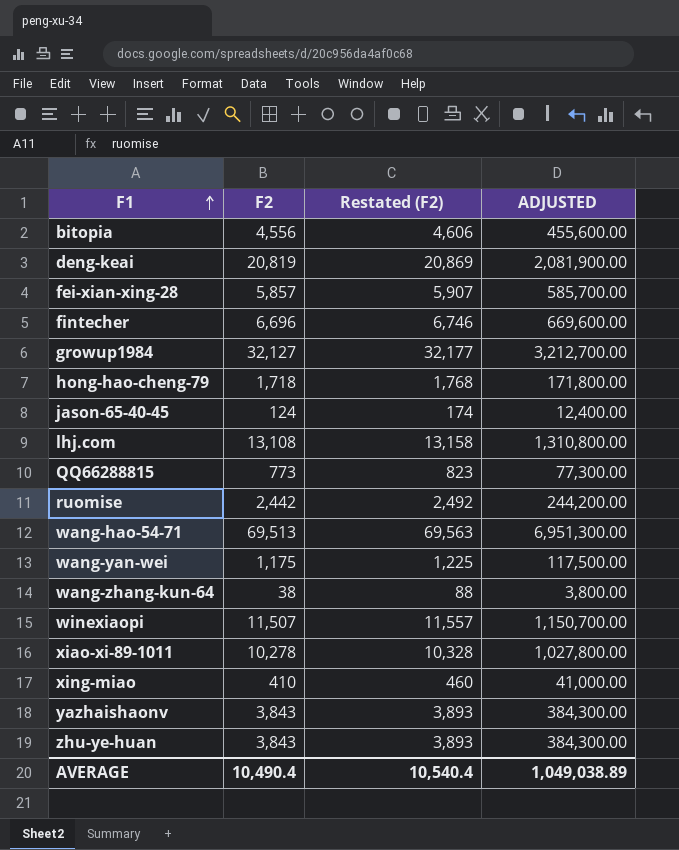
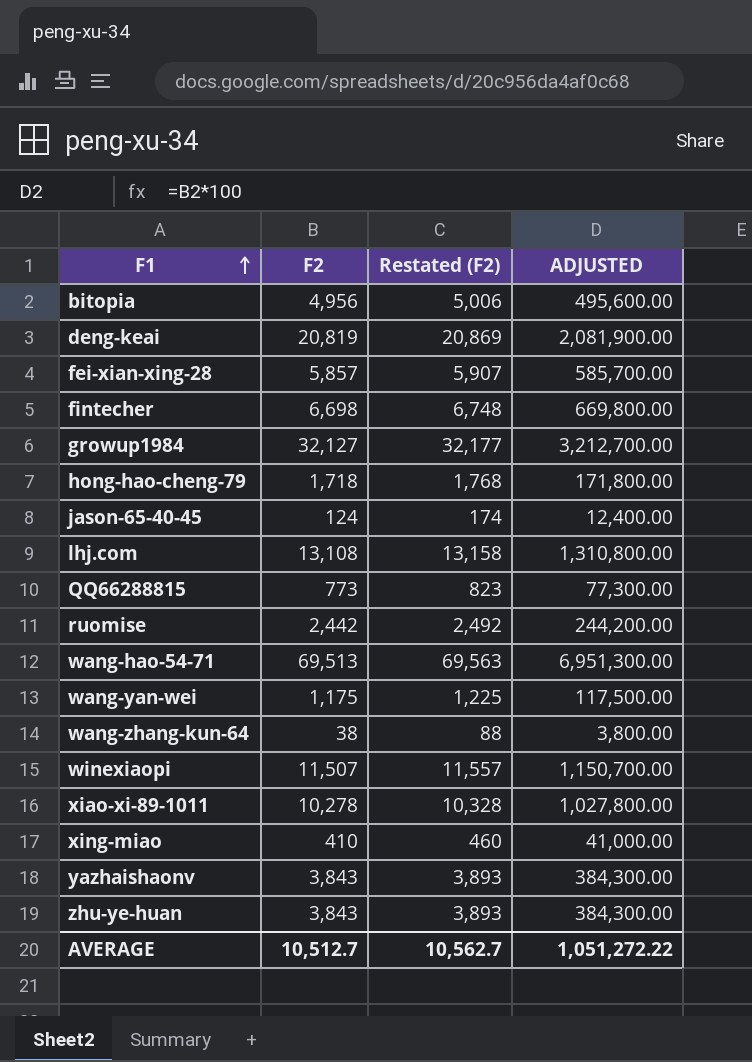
bitopia | F2: 4,556 -> 4,956
bitopia | Restated (F2): 4,606 -> 5,006
bitopia | ADJUSTED: 455,600.00 -> 495,600.00
fintecher | F2: 6,696 -> 6,698
fintecher | Restated (F2): 6,746 -> 6,748
fintecher | ADJUSTED: 669,600.00 -> 669,800.00
AVERAGE | F2: 10,490.4 -> 10,512.7
AVERAGE | Restated (F2): 10,540.4 -> 10,562.7
AVERAGE | ADJUSTED: 1,049,038.89 -> 1,051,272.22

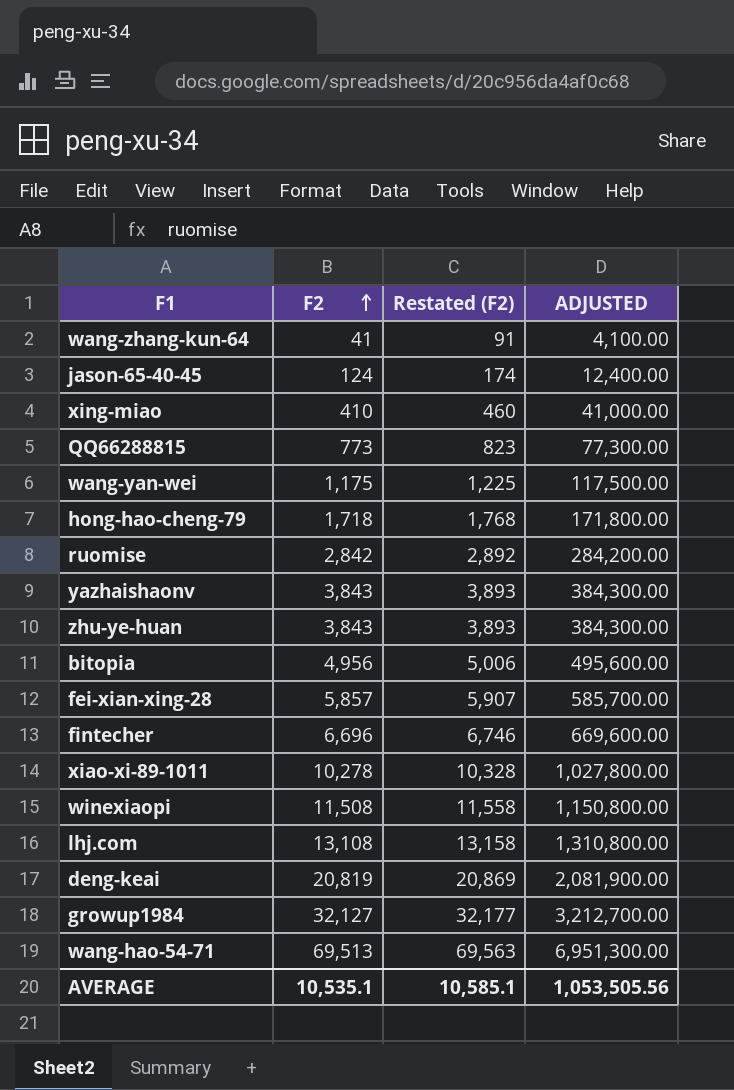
row order: F1 ascending -> F2 ascending
wang-zhang-kun-64 | F2: 38 -> 41
wang-zhang-kun-64 | Restated (F2): 88 -> 91
wang-zhang-kun-64 | ADJUSTED: 3,800.00 -> 4,100.00
ruomise | F2: 2,442 -> 2,842
ruomise | Restated (F2): 2,492 -> 2,892
ruomise | ADJUSTED: 244,200.00 -> 284,200.00
fintecher | F2: 6,698 -> 6,696
fintecher | Restated (F2): 6,748 -> 6,746
fintecher | ADJUSTED: 669,800.00 -> 669,600.00
winexiaopi | F2: 11,507 -> 11,508
winexiaopi | Restated (F2): 11,557 -> 11,558
winexiaopi | ADJUSTED: 1,150,700.00 -> 1,150,800.00
AVERAGE | F2: 10,512.7 -> 10,535.1
AVERAGE | Restated (F2): 10,562.7 -> 10,585.1
AVERAGE | ADJUSTED: 1,051,272.22 -> 1,053,505.56

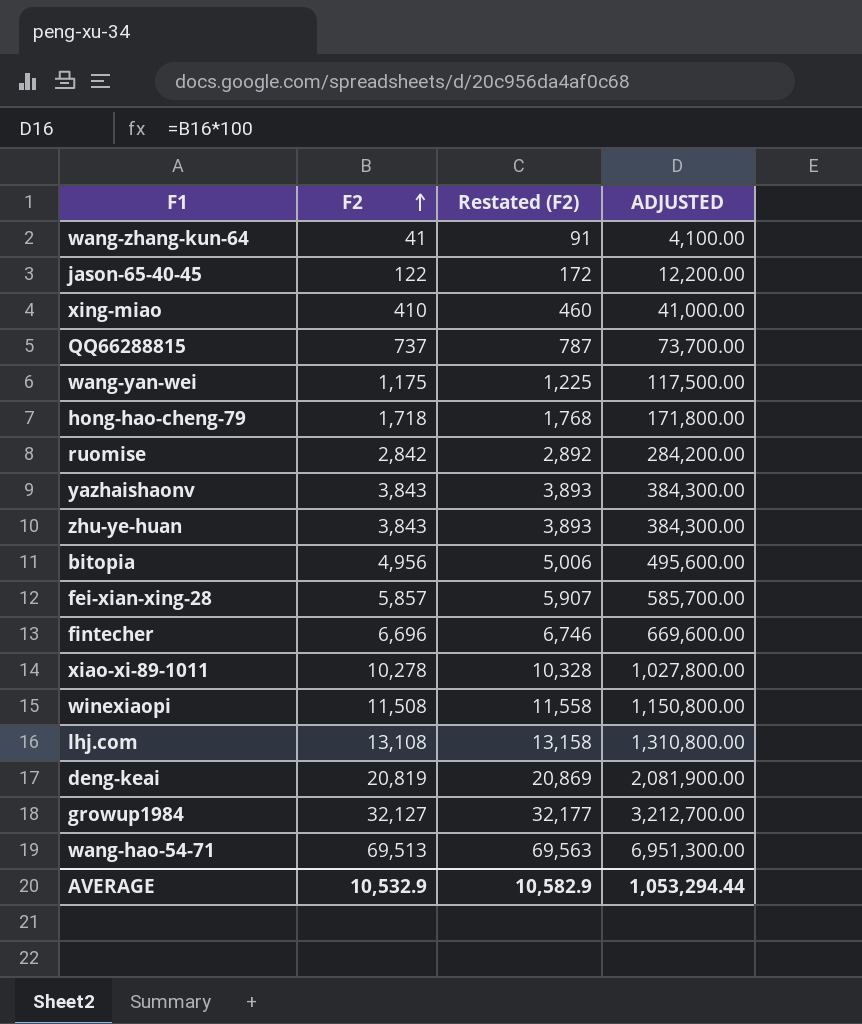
jason-65-40-45 | F2: 124 -> 122
jason-65-40-45 | Restated (F2): 174 -> 172
jason-65-40-45 | ADJUSTED: 12,400.00 -> 12,200.00
QQ66288815 | F2: 773 -> 737
QQ66288815 | Restated (F2): 823 -> 787
QQ66288815 | ADJUSTED: 77,300.00 -> 73,700.00
AVERAGE | F2: 10,535.1 -> 10,532.9
AVERAGE | Restated (F2): 10,585.1 -> 10,582.9
AVERAGE | ADJUSTED: 1,053,505.56 -> 1,053,294.44

